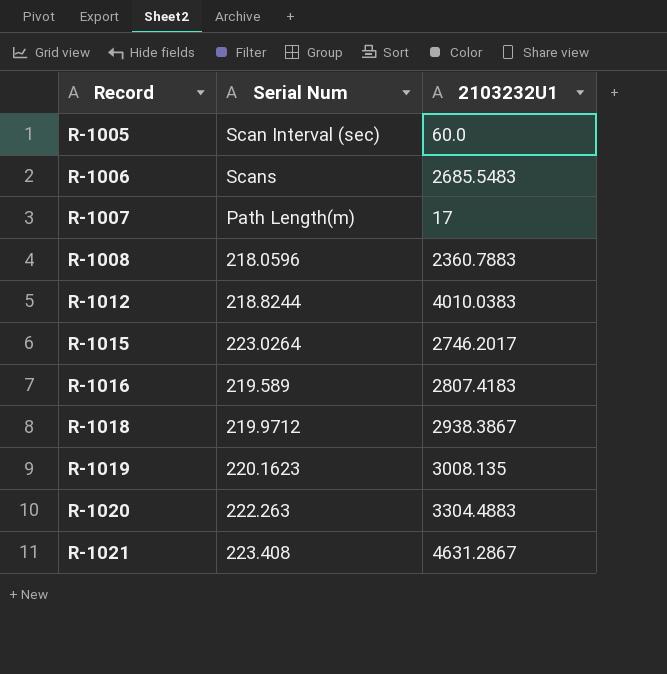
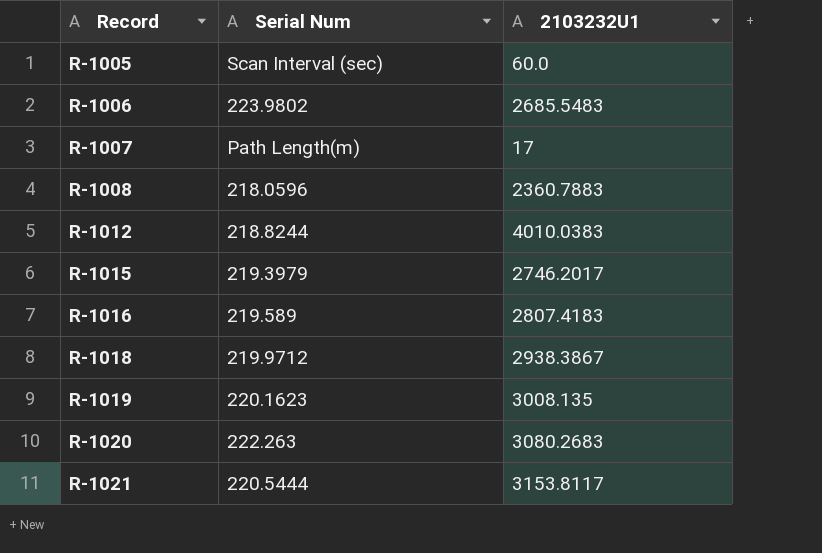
R-1006 | Serial Num: Scans -> 223.9802
R-1015 | Serial Num: 223.0264 -> 219.3979
R-1020 | 2103232U1: 3304.4883 -> 3080.2683
R-1021 | Serial Num: 223.408 -> 220.5444
R-1021 | 2103232U1: 4631.2867 -> 3153.8117

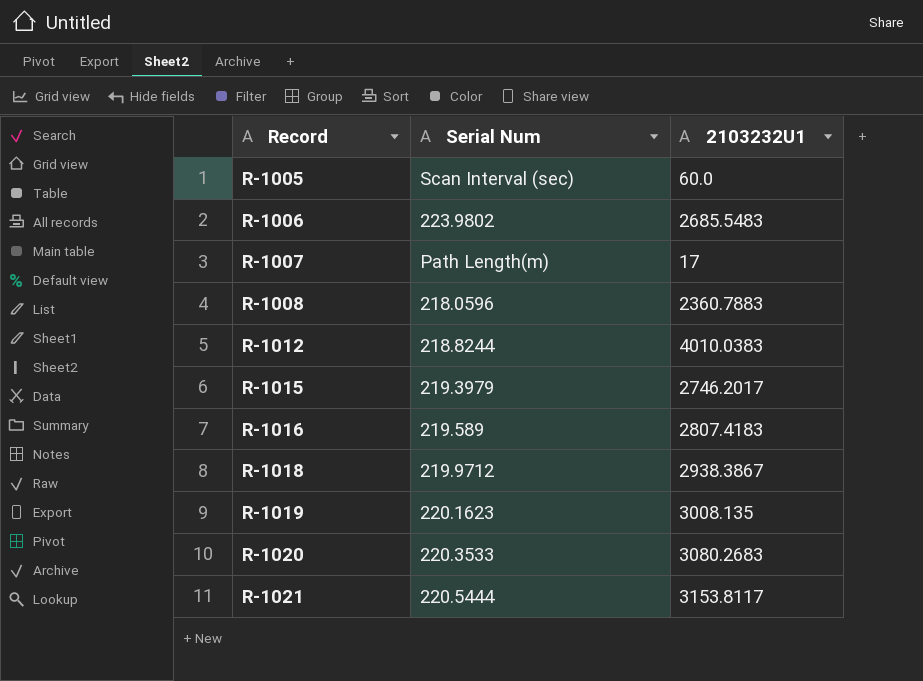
R-1020 | Serial Num: 222.263 -> 220.3533

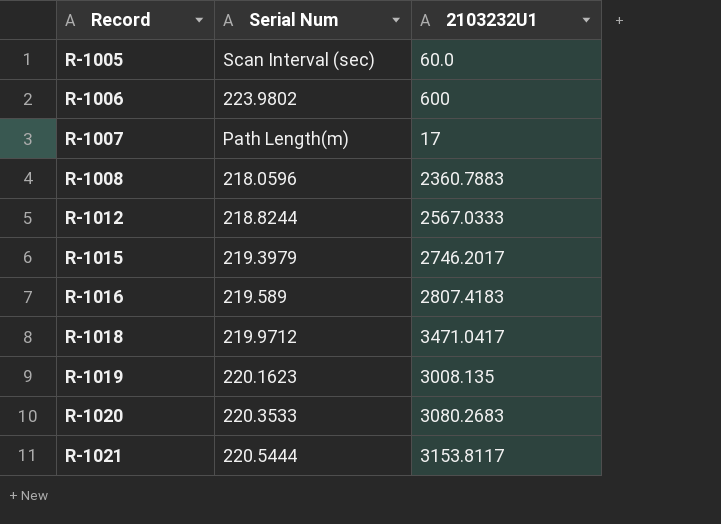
R-1006 | 2103232U1: 2685.5483 -> 600
R-1012 | 2103232U1: 4010.0383 -> 2567.0333
R-1018 | 2103232U1: 2938.3867 -> 3471.0417

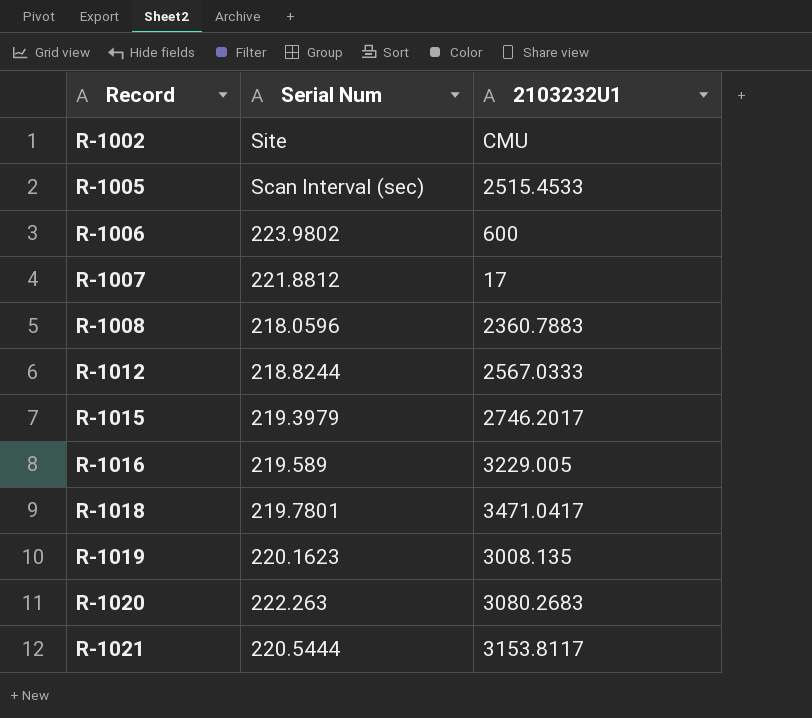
row R-1002: none -> Site | CMU
R-1005 | 2103232U1: 60.0 -> 2515.4533
R-1007 | Serial Num: Path Length(m) -> 221.8812
R-1016 | 2103232U1: 2807.4183 -> 3229.005
R-1018 | Serial Num: 219.9712 -> 219.7801
R-1020 | Serial Num: 220.3533 -> 222.263

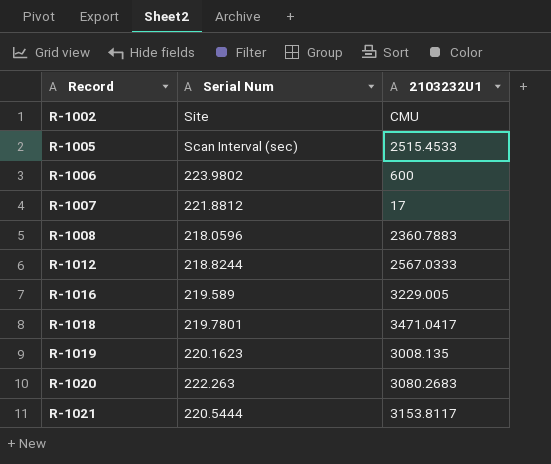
row R-1015: 219.3979 | 2746.2017 -> none

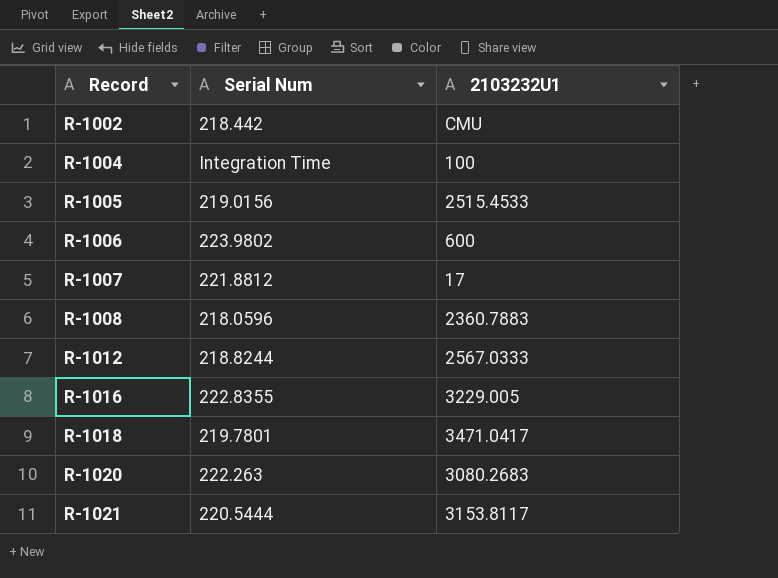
row R-1019: 220.1623 | 3008.135 -> none
R-1002 | Serial Num: Site -> 218.442
row R-1004: none -> Integration Time | 100
R-1005 | Serial Num: Scan Interval (sec) -> 219.0156
R-1016 | Serial Num: 219.589 -> 222.8355

